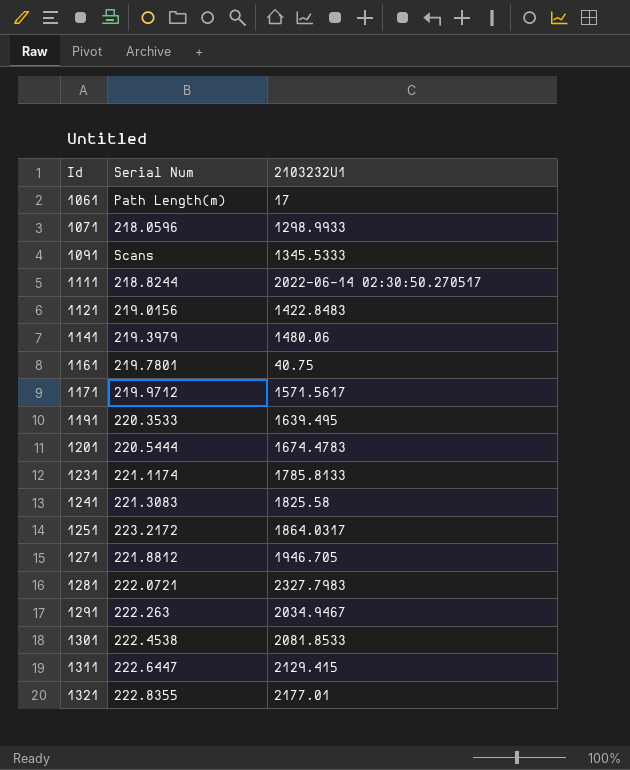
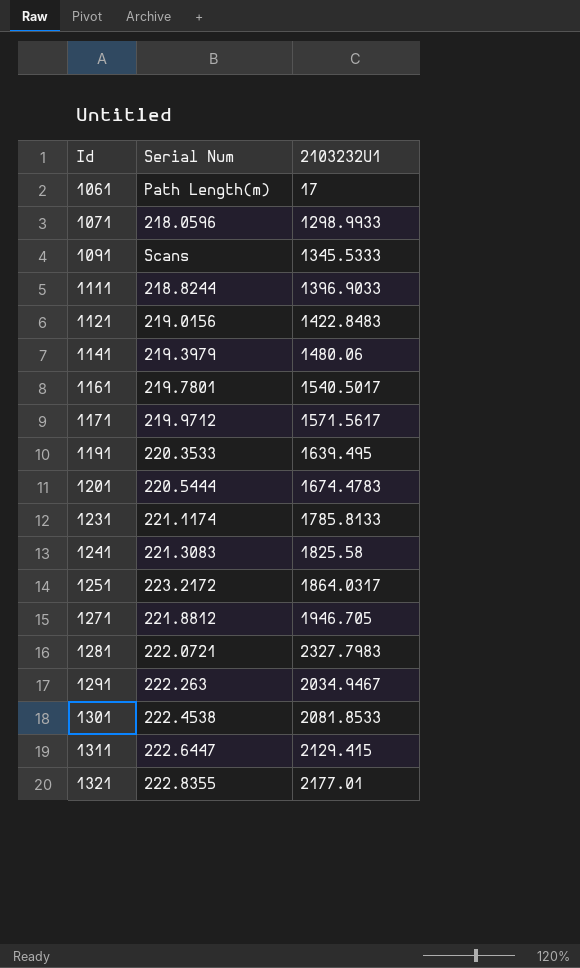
1111 | 2103232U1: 2022-06-14 02:30:50.270517 -> 1396.9033
1161 | 2103232U1: 40.75 -> 1540.5017

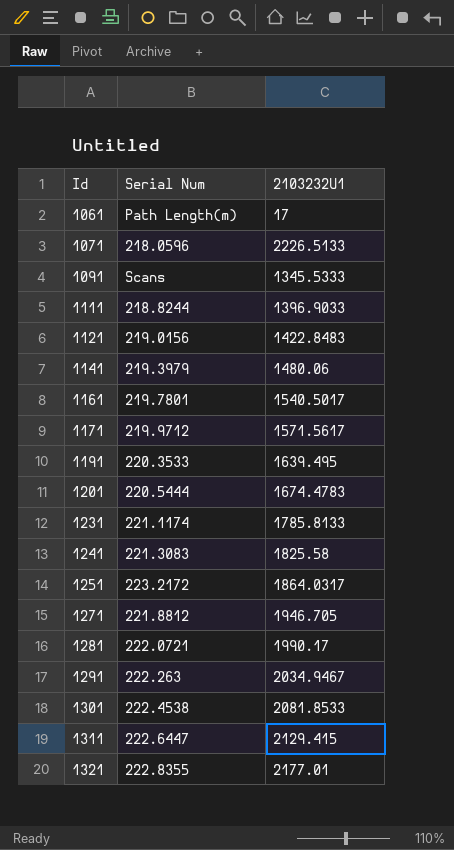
1071 | 2103232U1: 1298.9933 -> 2226.5133
1281 | 2103232U1: 2327.7983 -> 1990.17

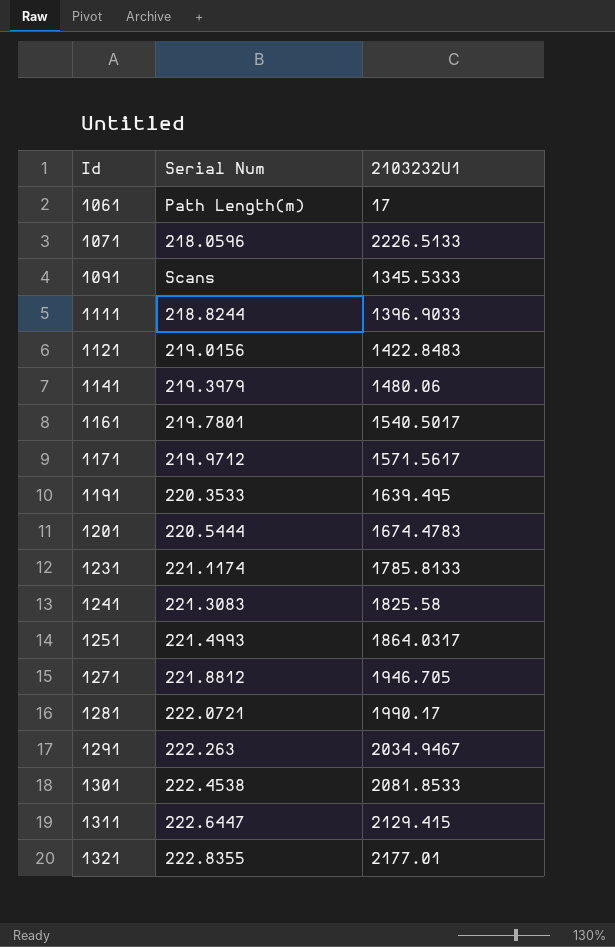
1251 | Serial Num: 223.2172 -> 221.4993

